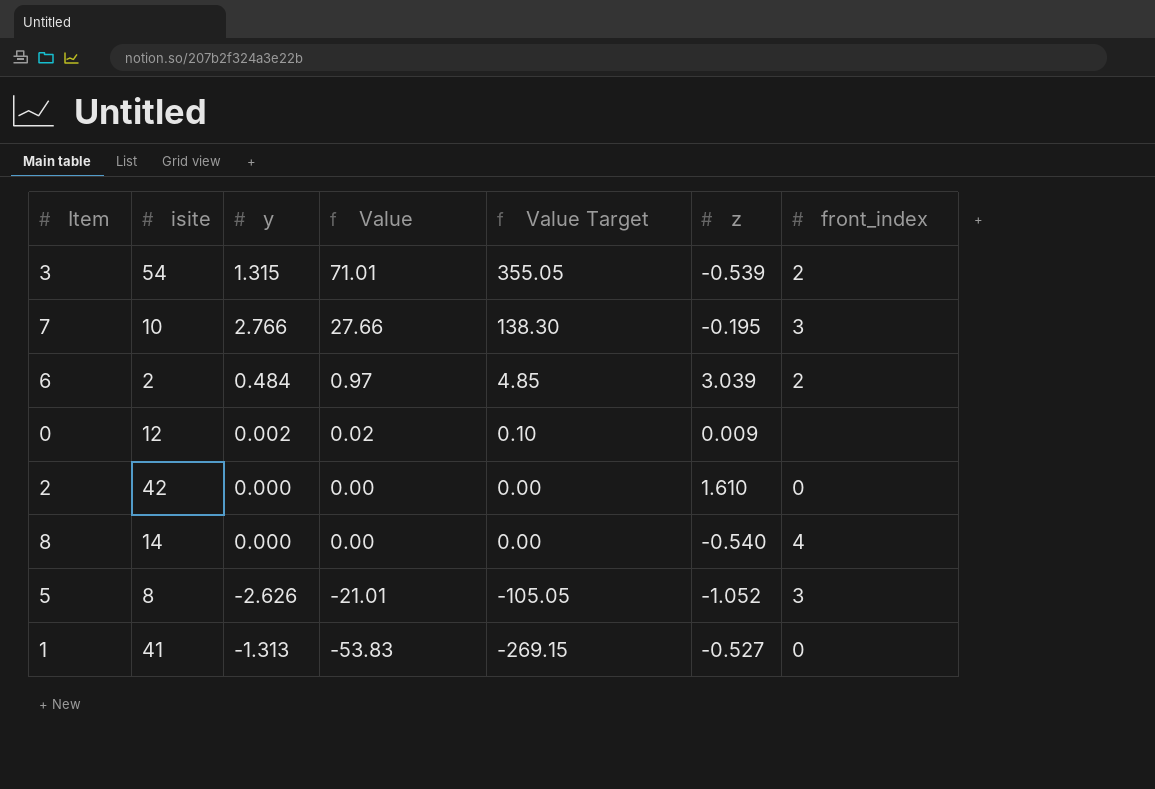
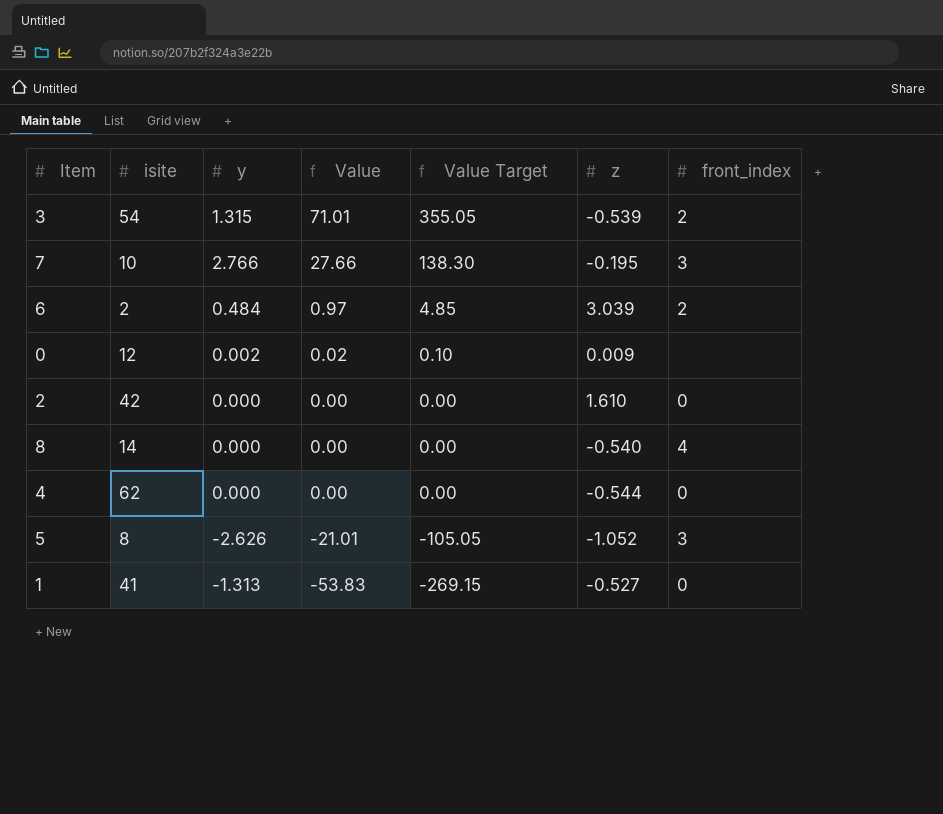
row 4: none -> 62 | 0.000 | 0.00 | 0.00 | -0.544 | 0

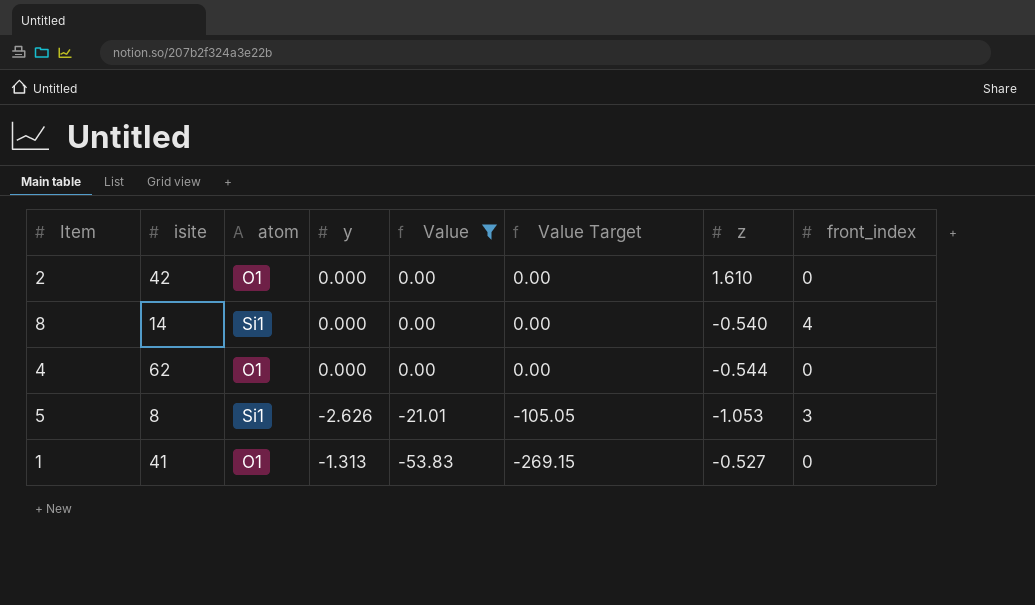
filter: none -> Value <= 0.00
column atom | position: none -> 3
5 | z: -1.052 -> -1.053

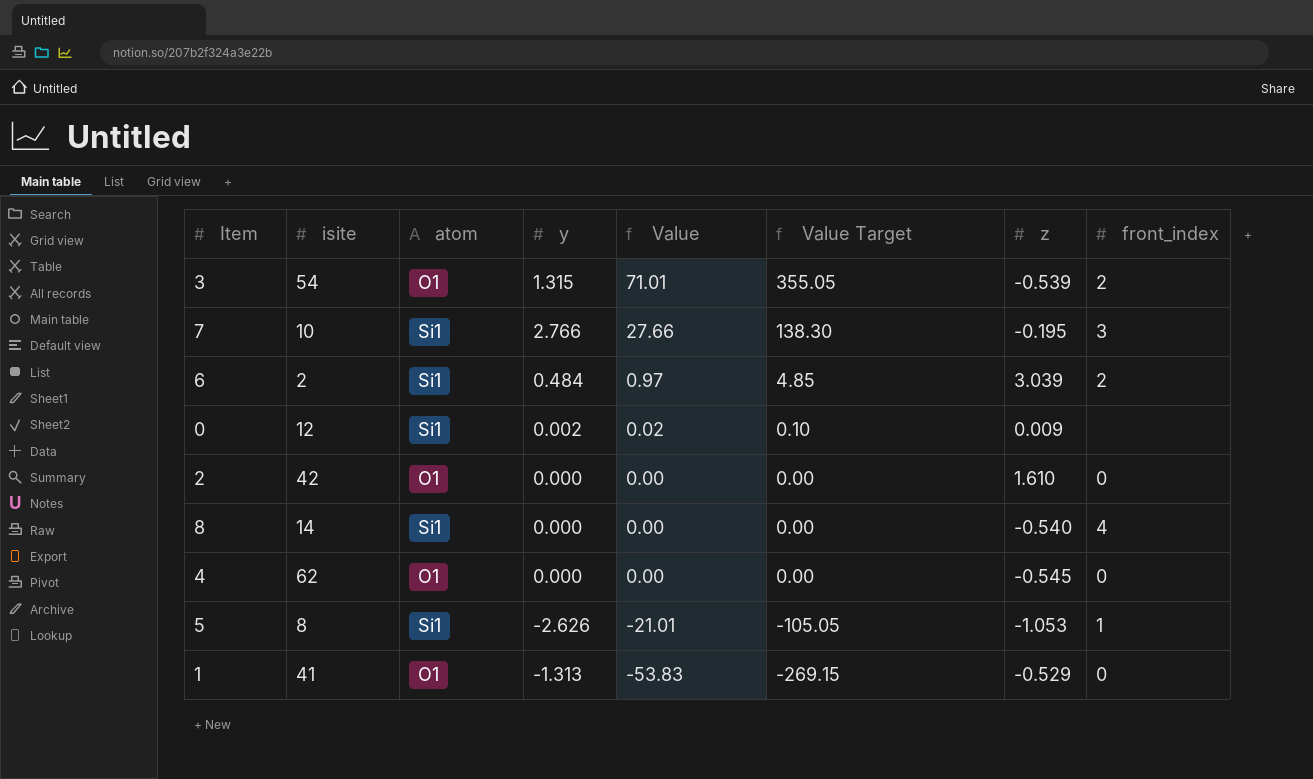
filter: Value <= 0.00 -> none
4 | z: -0.544 -> -0.545
5 | front_index: 3 -> 1
1 | z: -0.527 -> -0.529

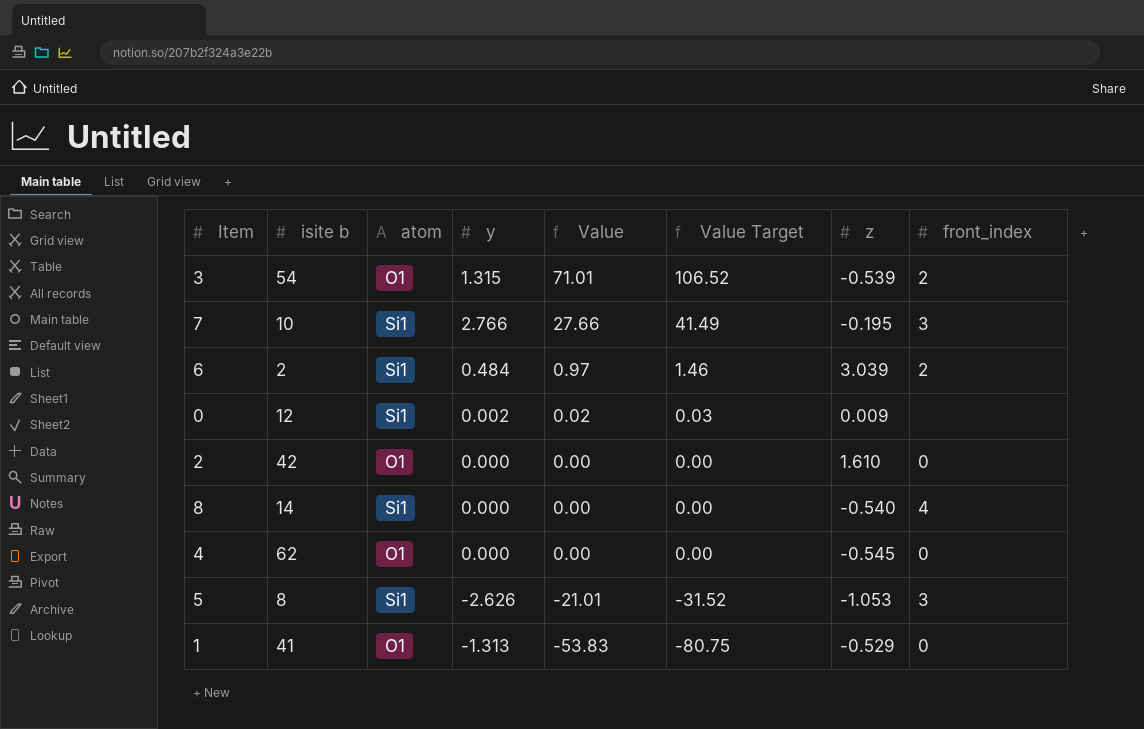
column name: isite -> isite b
column Value Target | formula: [Value] * 5 -> [Value] * 1.5
5 | front_index: 1 -> 3

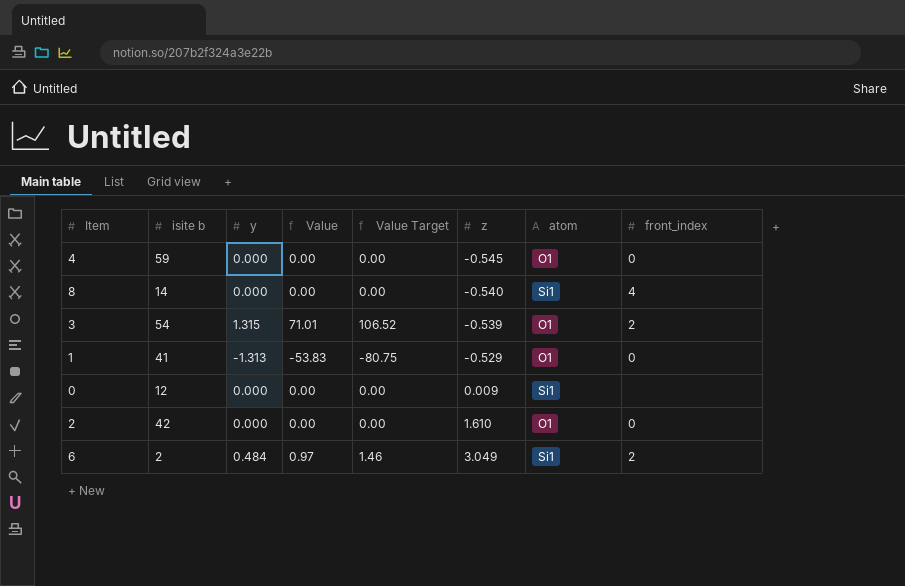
row order: Value descending -> z ascending
column atom | position: 3 -> 7
row 7: 10 | Si1 | 2.766 | 27.66 | 41.49 | -0.195 | 3 -> none
row 5: 8 | Si1 | -2.626 | -21.01 | -31.52 | -1.053 | 3 -> none
4 | isite b: 62 -> 59
0 | y: 0.002 -> 0.000
0 | Value: 0.02 -> 0.00
0 | Value Target: 0.03 -> 0.00
6 | z: 3.039 -> 3.049

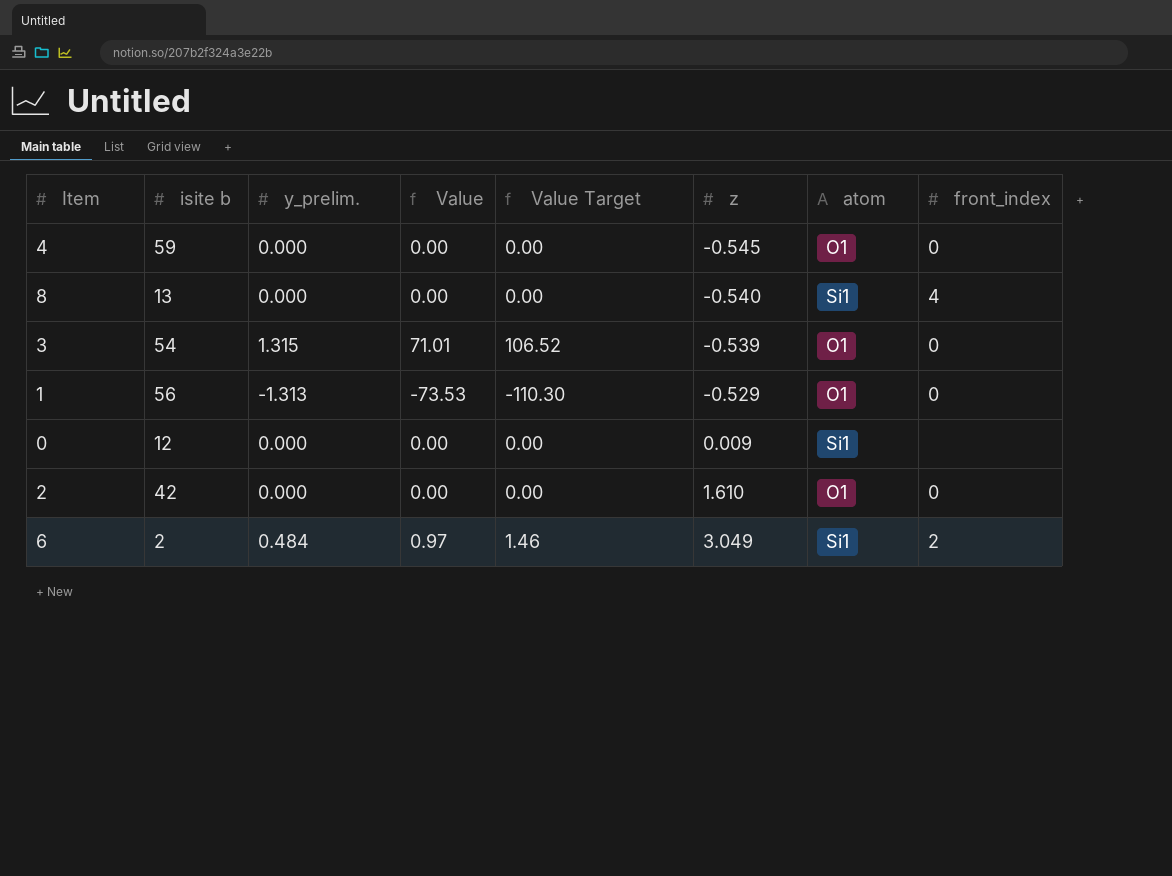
column name: y -> y_prelim.
8 | isite b: 14 -> 13
3 | front_index: 2 -> 0
1 | isite b: 41 -> 56
1 | Value: -53.83 -> -73.53
1 | Value Target: -80.75 -> -110.30

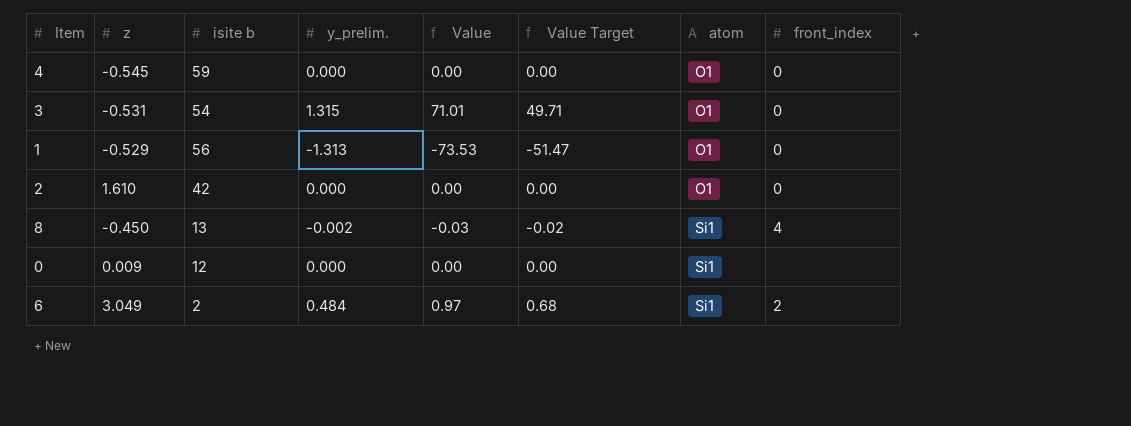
row order: z ascending -> atom ascending
column z | position: 6 -> 2
column Value Target | formula: [Value] * 1.5 -> [Value] * 0.7
3 | z: -0.539 -> -0.531
8 | z: -0.540 -> -0.450
8 | y_prelim.: 0.000 -> -0.002
8 | Value: 0.00 -> -0.03

